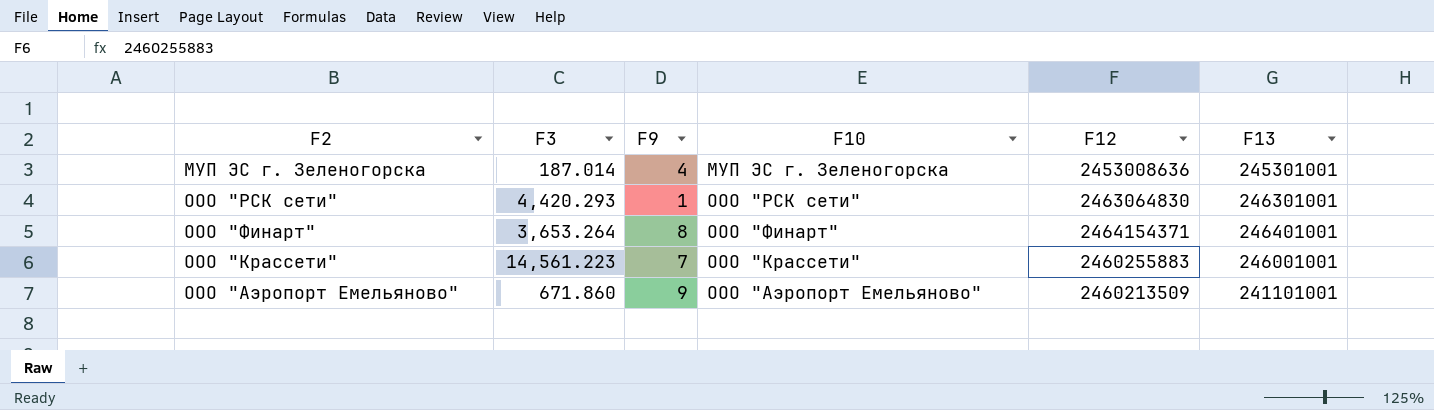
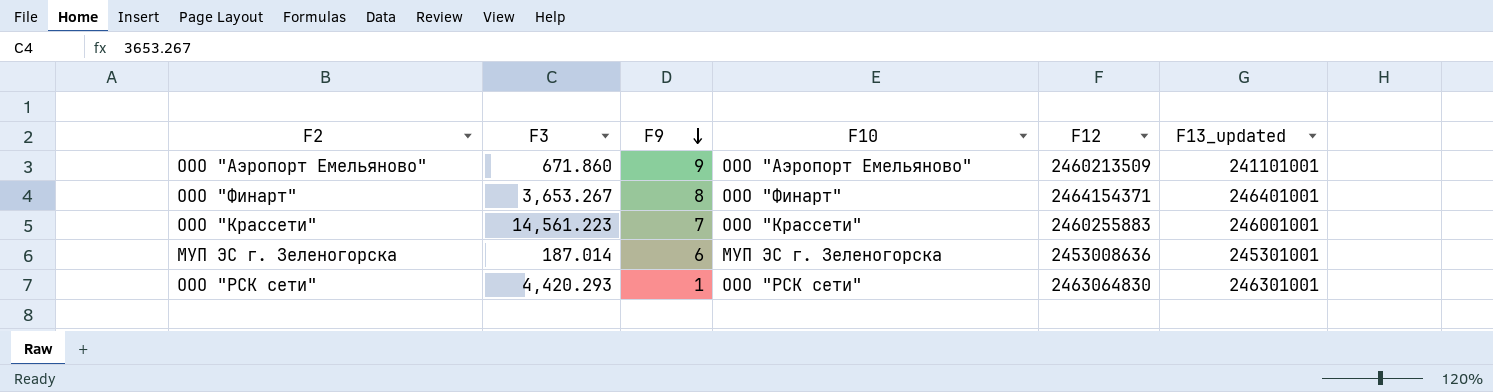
row order: none -> F9 descending
column name: F13 -> F13_updated
ООО "Финарт" | F3: 3,653.264 -> 3,653.267
МУП ЭС г. Зеленогорска | F9: 4 -> 6

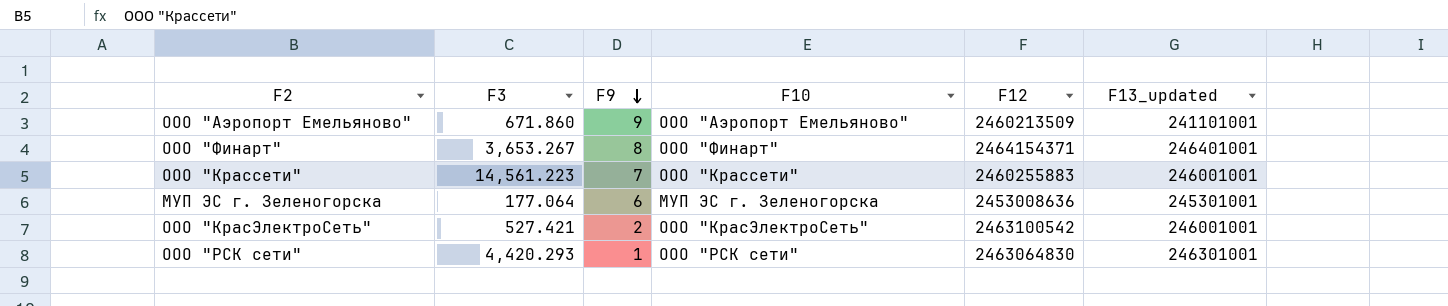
МУП ЭС г. Зеленогорска | F3: 187.014 -> 177.064
row ООО "КрасЭлектроСеть": none -> 527.421 | 2 | ООО "КрасЭлектроСеть" | 2463100542 | 246001001

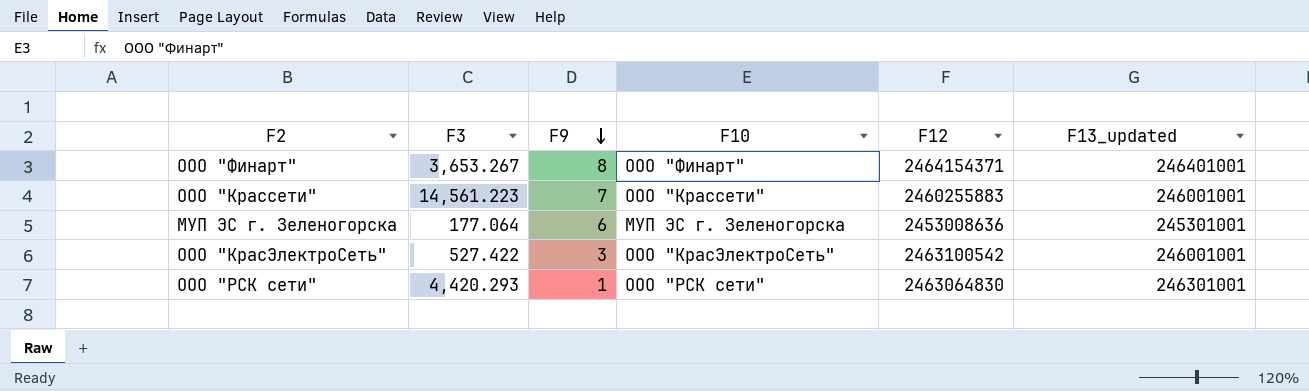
row ООО "Аэропорт Емельяново": 671.860 | 9 | ООО "Аэропорт Емельяново" | 2460213509 | 241101001 -> none
ООО "КрасЭлектроСеть" | F3: 527.421 -> 527.422
ООО "КрасЭлектроСеть" | F9: 2 -> 3

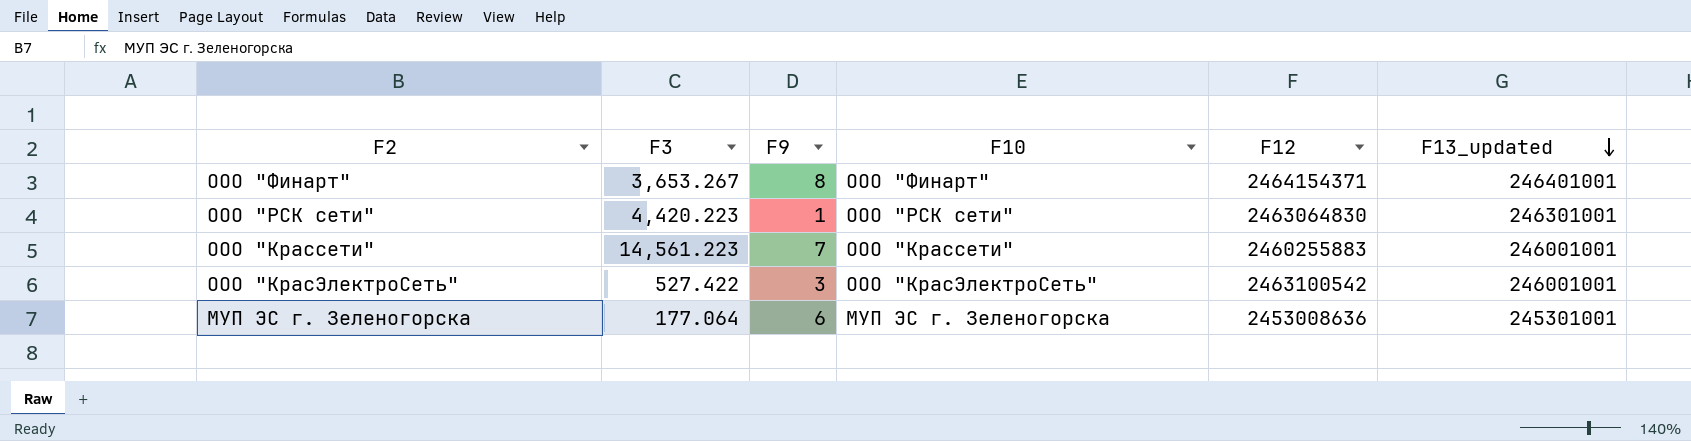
row order: F9 descending -> F13_updated descending
ООО "РСК сети" | F3: 4,420.293 -> 4,420.223

